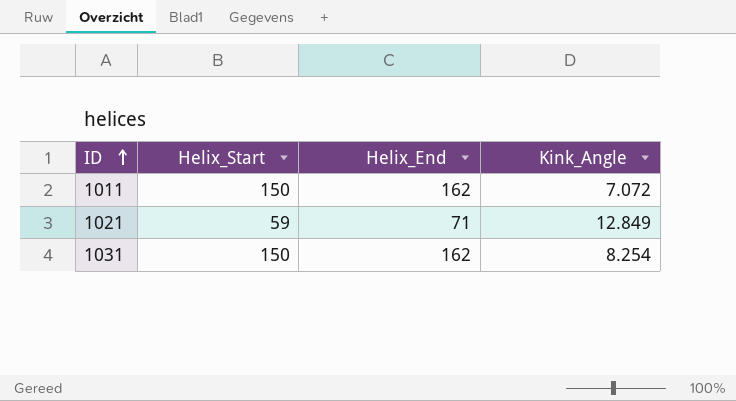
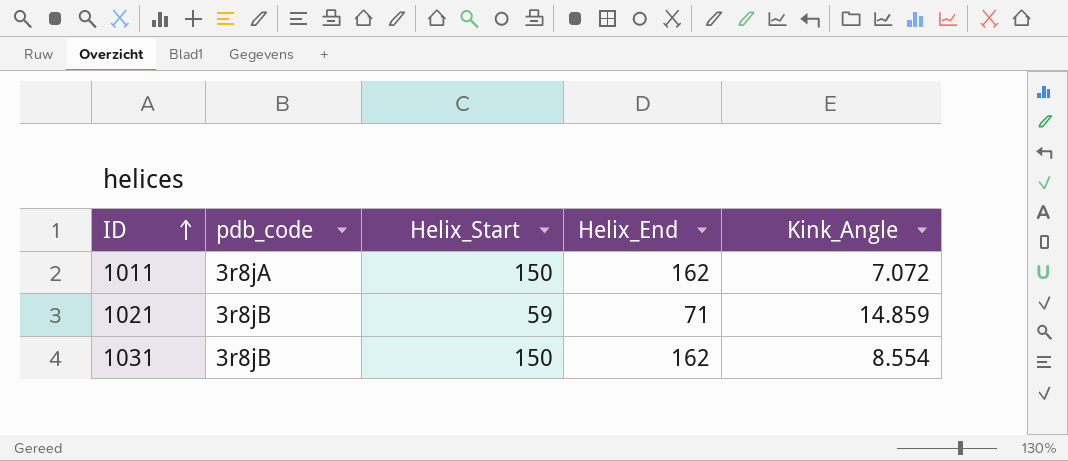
column pdb_code | position: none -> 2
1021 | Kink_Angle: 12.849 -> 14.859
1031 | Kink_Angle: 8.254 -> 8.554

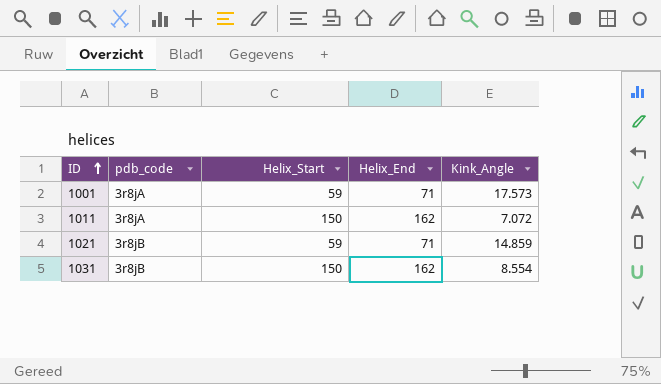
row 1001: none -> 3r8jA | 59 | 71 | 17.573

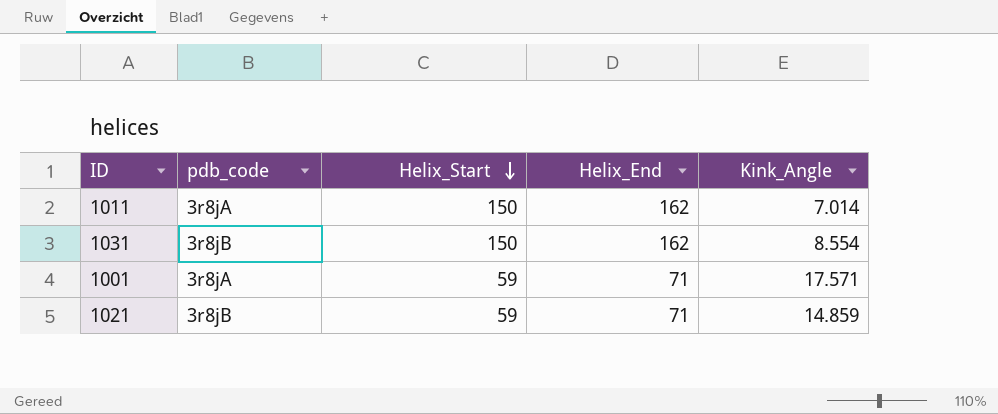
row order: ID ascending -> Helix_Start descending
1011 | Kink_Angle: 7.072 -> 7.014
1001 | Kink_Angle: 17.573 -> 17.571

